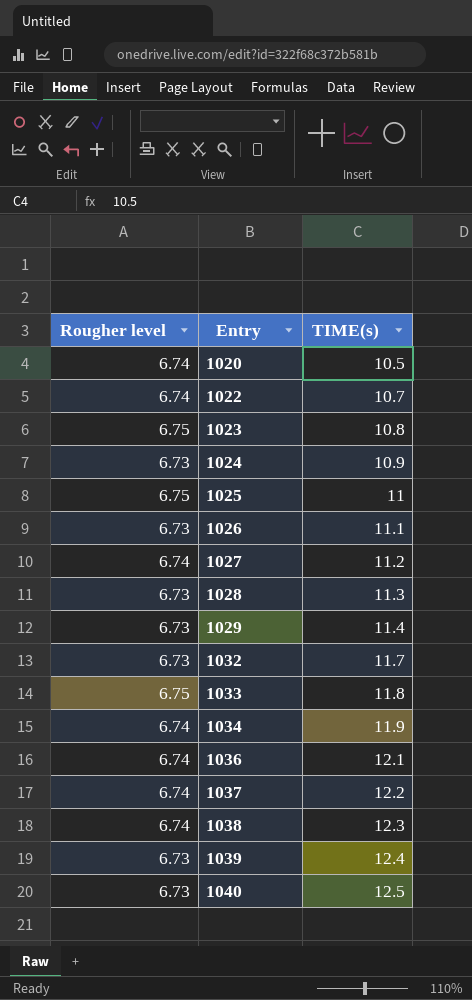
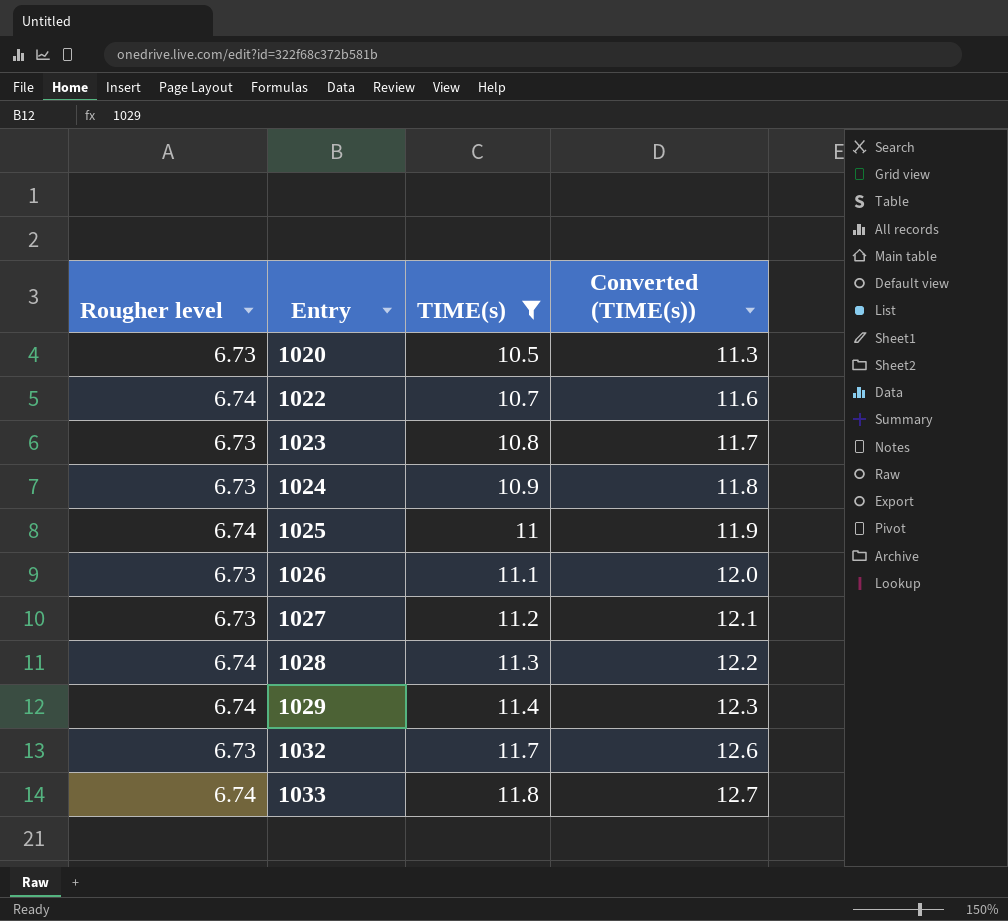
filter: none -> TIME(s) <= 11.8
column Converted (TIME(s)) | formula: none -> [TIME(s)] * 1.08
1020 | Rougher level: 6.74 -> 6.73
1023 | Rougher level: 6.75 -> 6.73
1025 | Rougher level: 6.75 -> 6.74
1027 | Rougher level: 6.74 -> 6.73
1028 | Rougher level: 6.73 -> 6.74
1029 | Rougher level: 6.73 -> 6.74
1033 | Rougher level: 6.75 -> 6.74

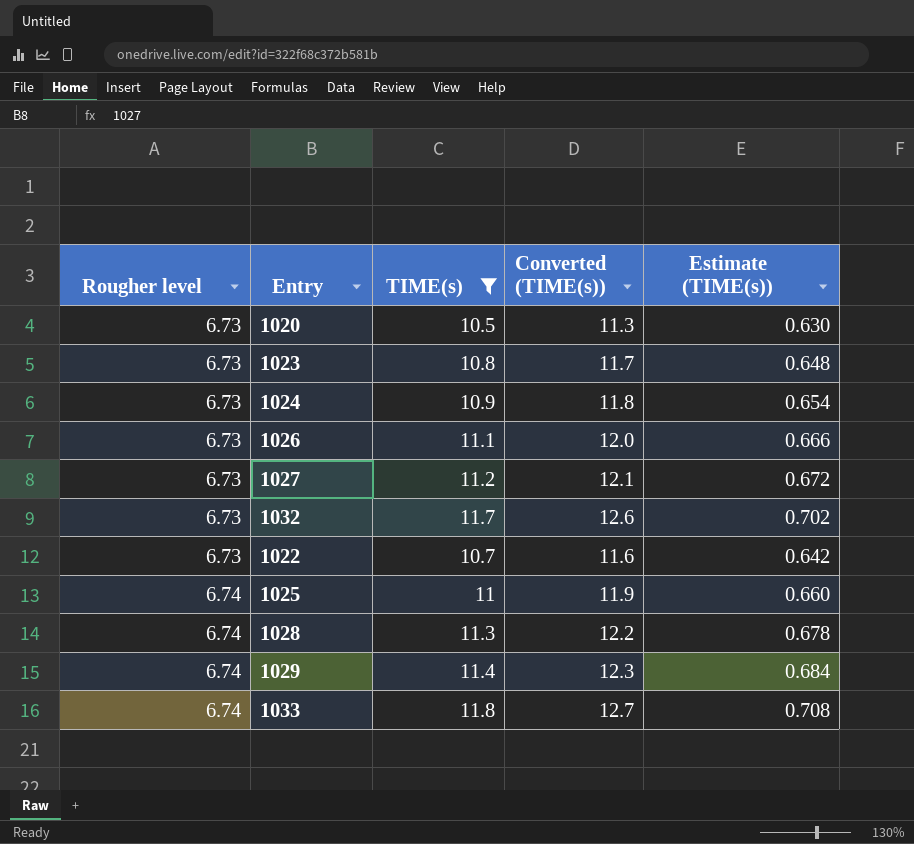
row order: Entry ascending -> Rougher level ascending
column Estimate (TIME(s)) | formula: none -> [TIME(s)] * 0.06
1022 | Rougher level: 6.74 -> 6.73

